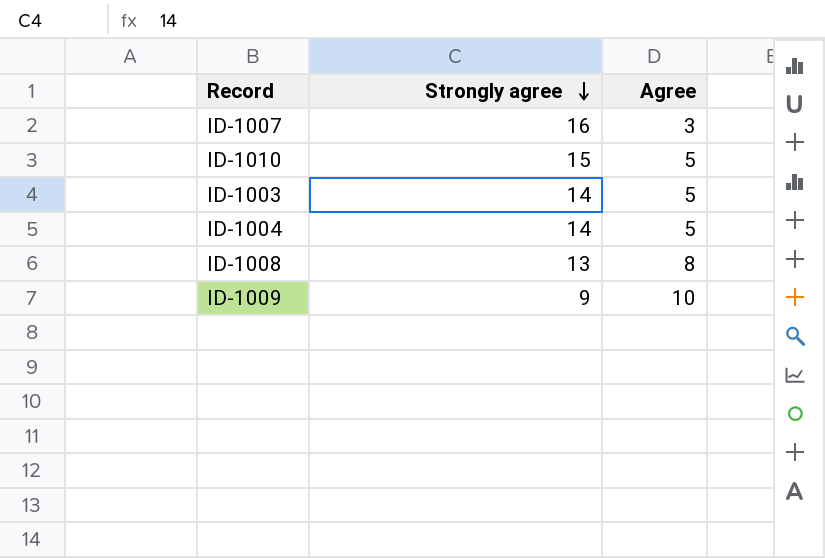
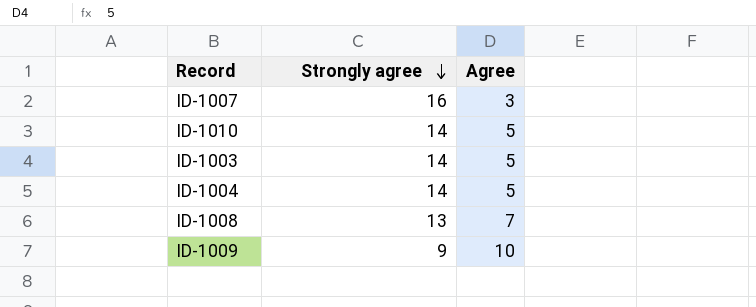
ID-1010 | Strongly agree: 15 -> 14
ID-1008 | Agree: 8 -> 7

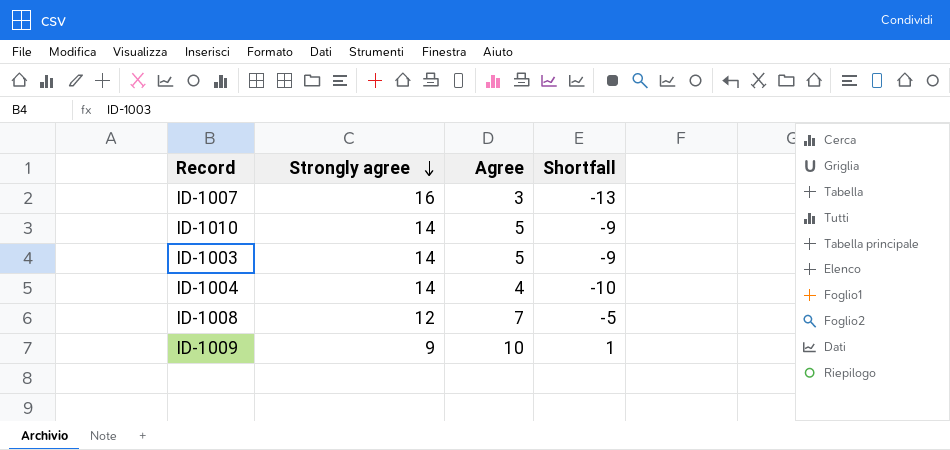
column Shortfall | formula: none -> [Agree] - [Strongly agree]
ID-1004 | Agree: 5 -> 4
ID-1008 | Strongly agree: 13 -> 12

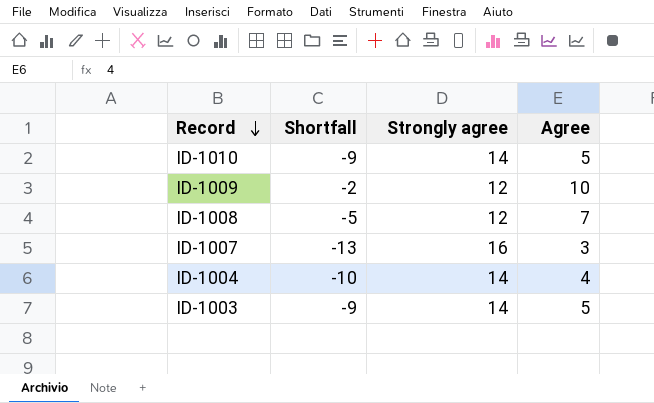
row order: Strongly agree descending -> Record descending
column Shortfall | position: 4 -> 2
ID-1009 | Shortfall: 1 -> -2
ID-1009 | Strongly agree: 9 -> 12

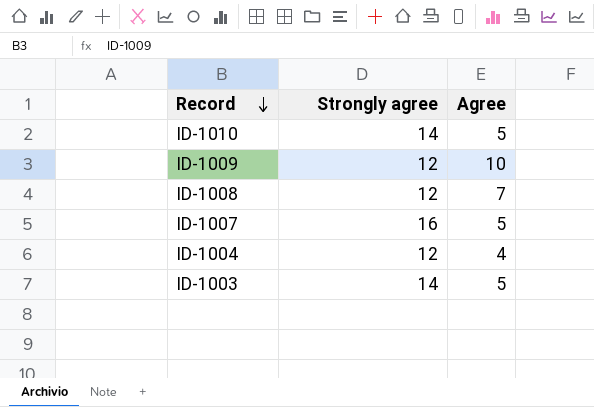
column Shortfall | formula: [Agree] - [Strongly agree] -> none
ID-1007 | Agree: 3 -> 5
ID-1004 | Strongly agree: 14 -> 12

